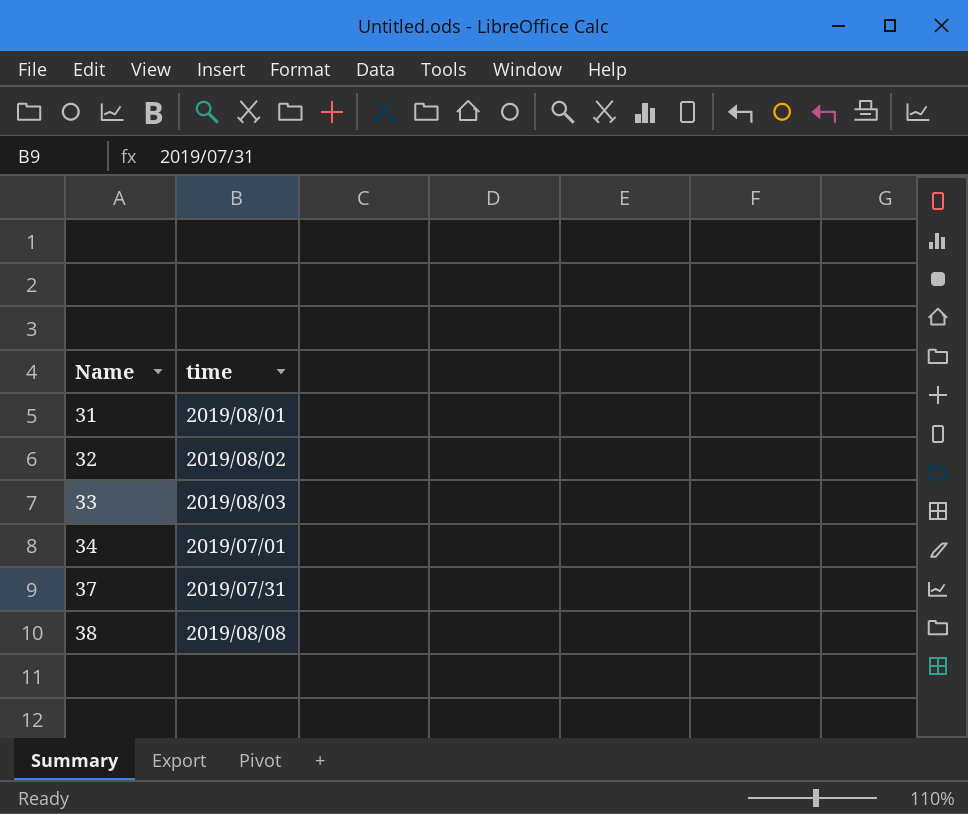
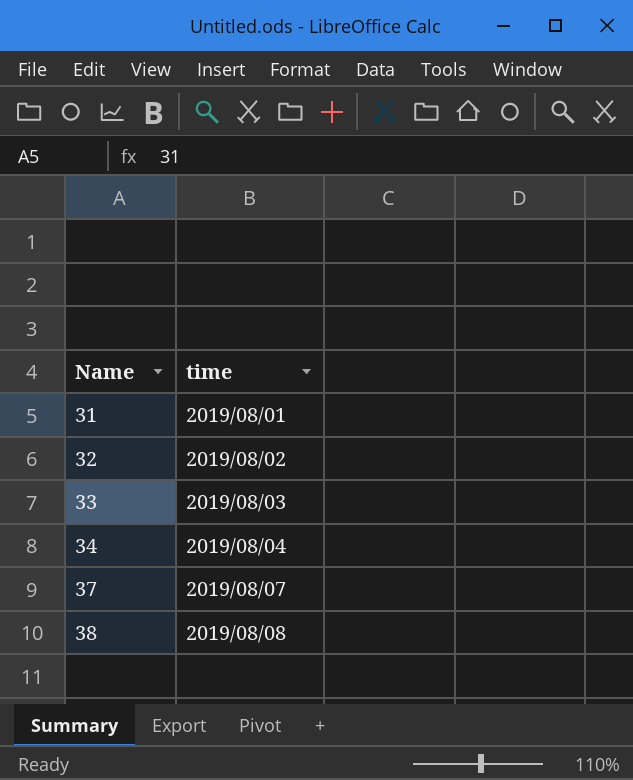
34 | time: 2019/07/01 -> 2019/08/04
37 | time: 2019/07/31 -> 2019/08/07

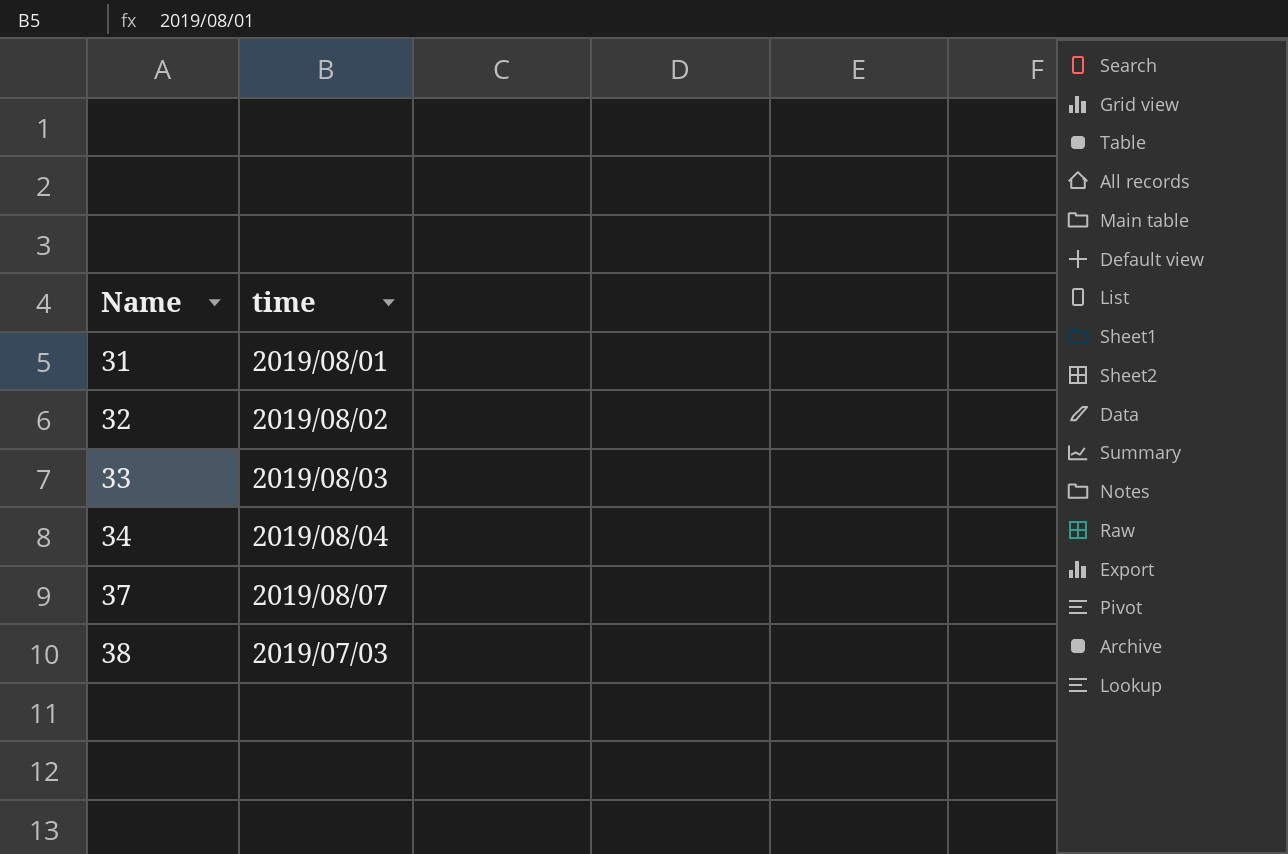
38 | time: 2019/08/08 -> 2019/07/03

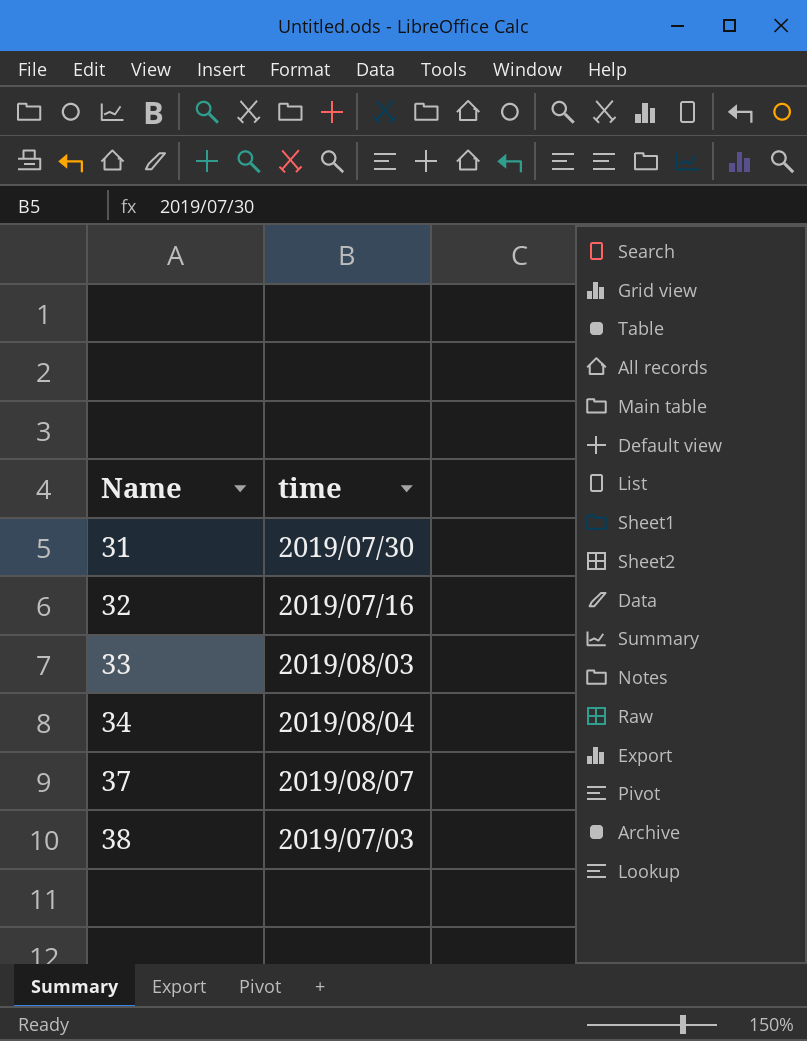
31 | time: 2019/08/01 -> 2019/07/30
32 | time: 2019/08/02 -> 2019/07/16

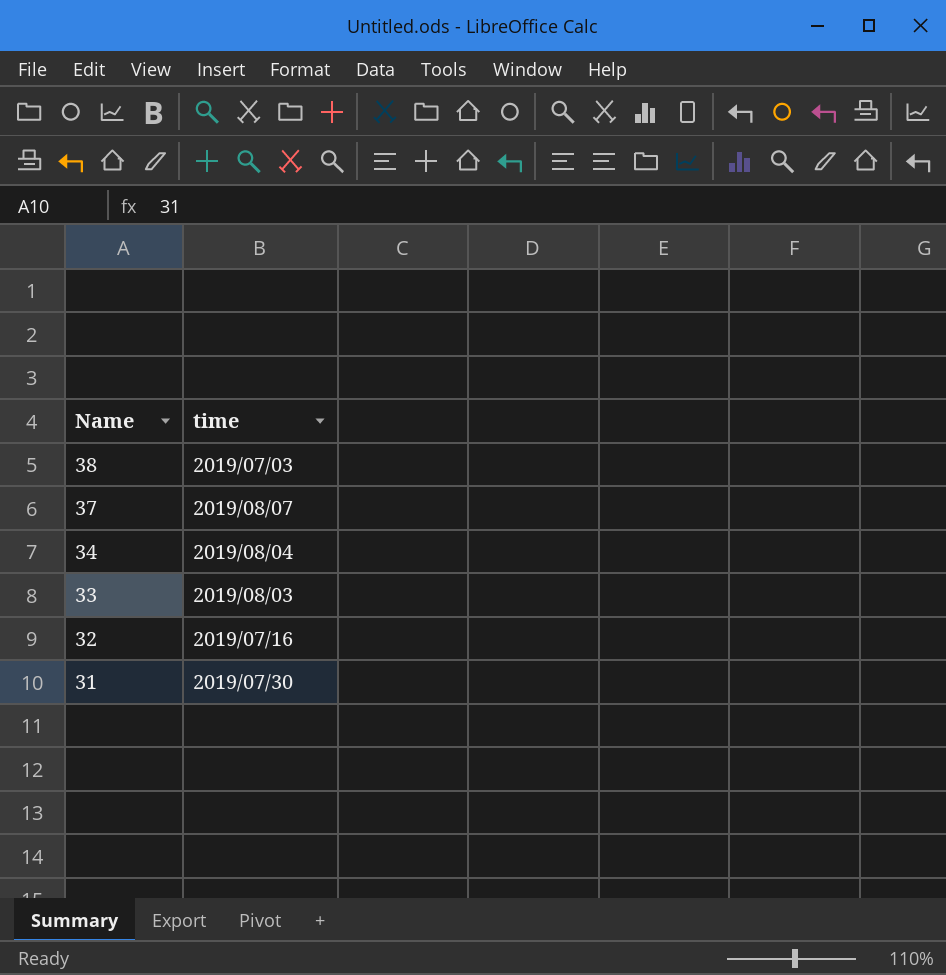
row order: Name ascending -> Name descending

